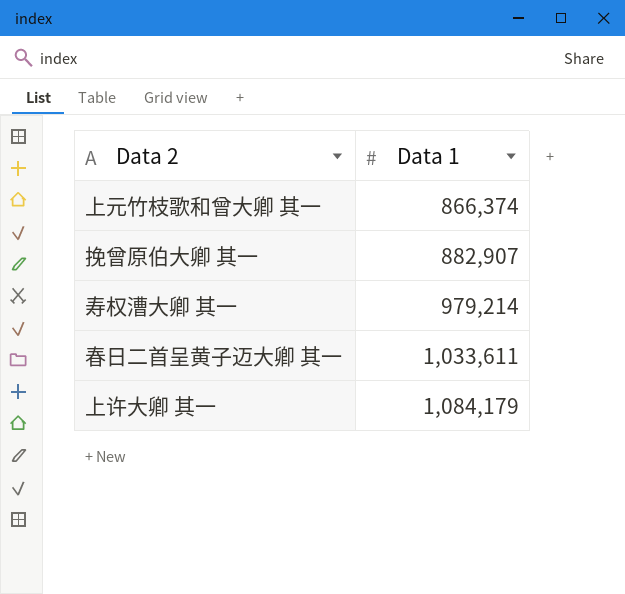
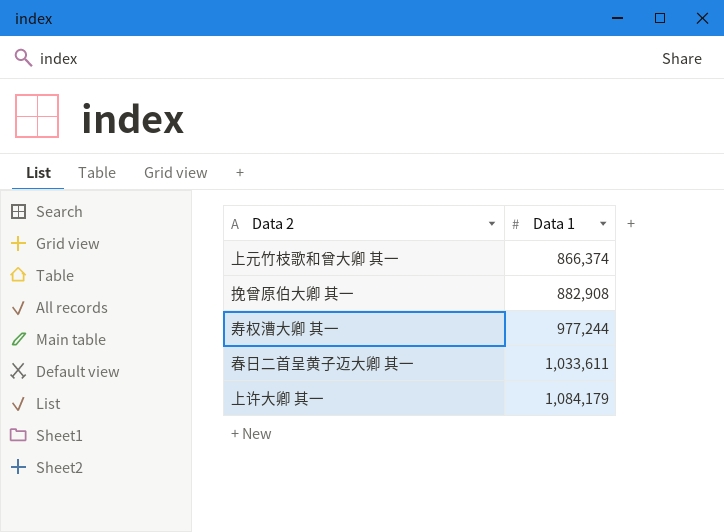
挽曾原伯大卿 其一 | Data 1: 882,907 -> 882,908
寿权漕大卿 其一 | Data 1: 979,214 -> 977,244

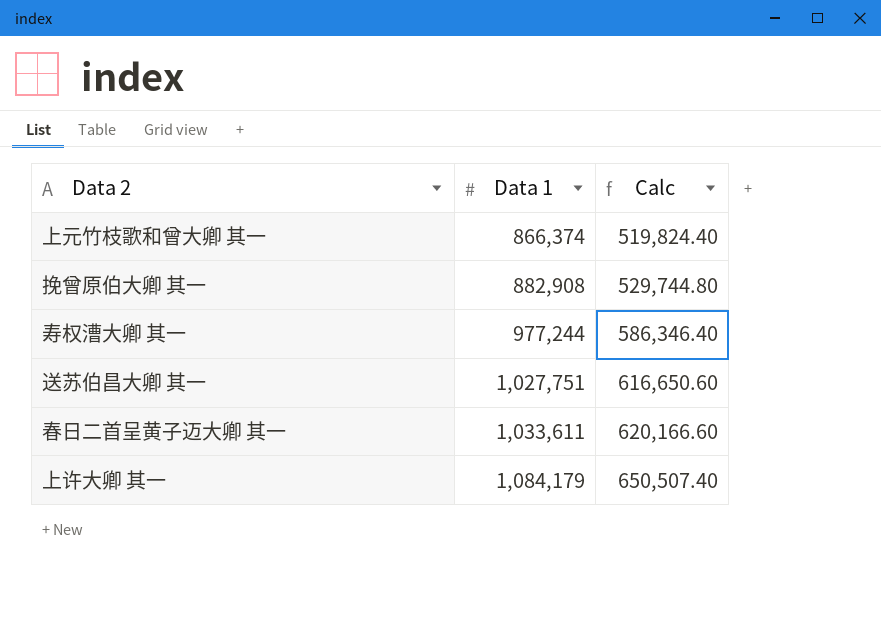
column Calc | formula: none -> [Data 1] * 0.6
row 送苏伯昌大卿 其一: none -> 1,027,751 | 616,650.60

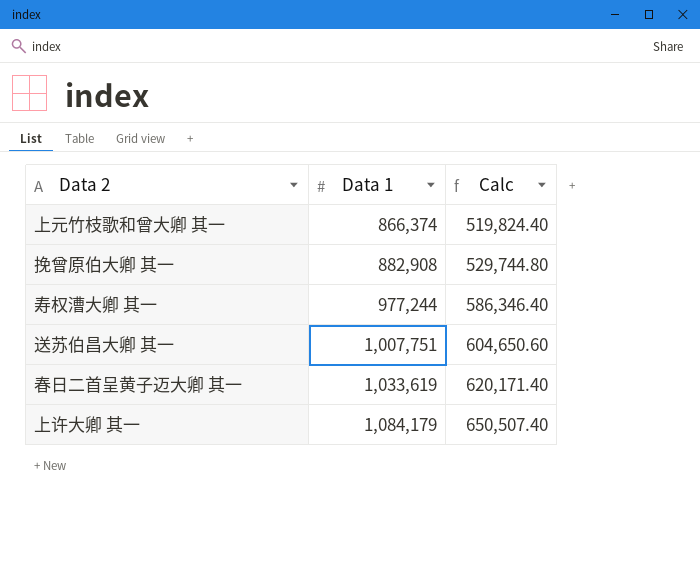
送苏伯昌大卿 其一 | Data 1: 1,027,751 -> 1,007,751
送苏伯昌大卿 其一 | Calc: 616,650.60 -> 604,650.60
春日二首呈黄子迈大卿 其一 | Data 1: 1,033,611 -> 1,033,619
春日二首呈黄子迈大卿 其一 | Calc: 620,166.60 -> 620,171.40

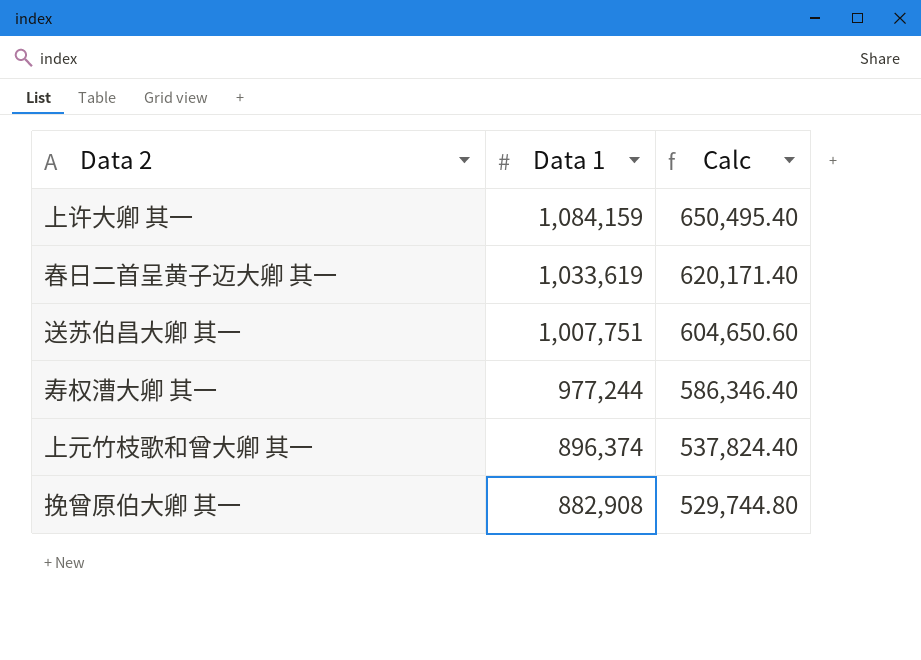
row order: Data 1 ascending -> Data 1 descending
上许大卿 其一 | Data 1: 1,084,179 -> 1,084,159
上许大卿 其一 | Calc: 650,507.40 -> 650,495.40
上元竹枝歌和曾大卿 其一 | Data 1: 866,374 -> 896,374
上元竹枝歌和曾大卿 其一 | Calc: 519,824.40 -> 537,824.40

